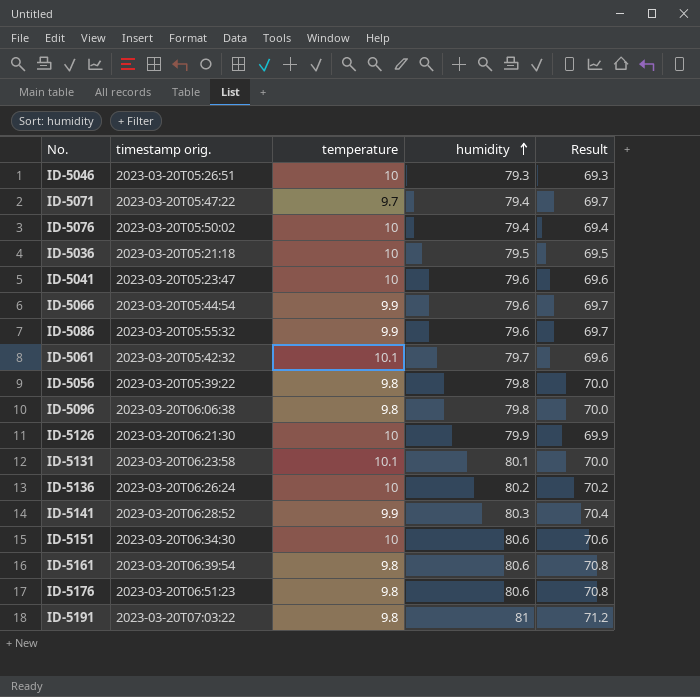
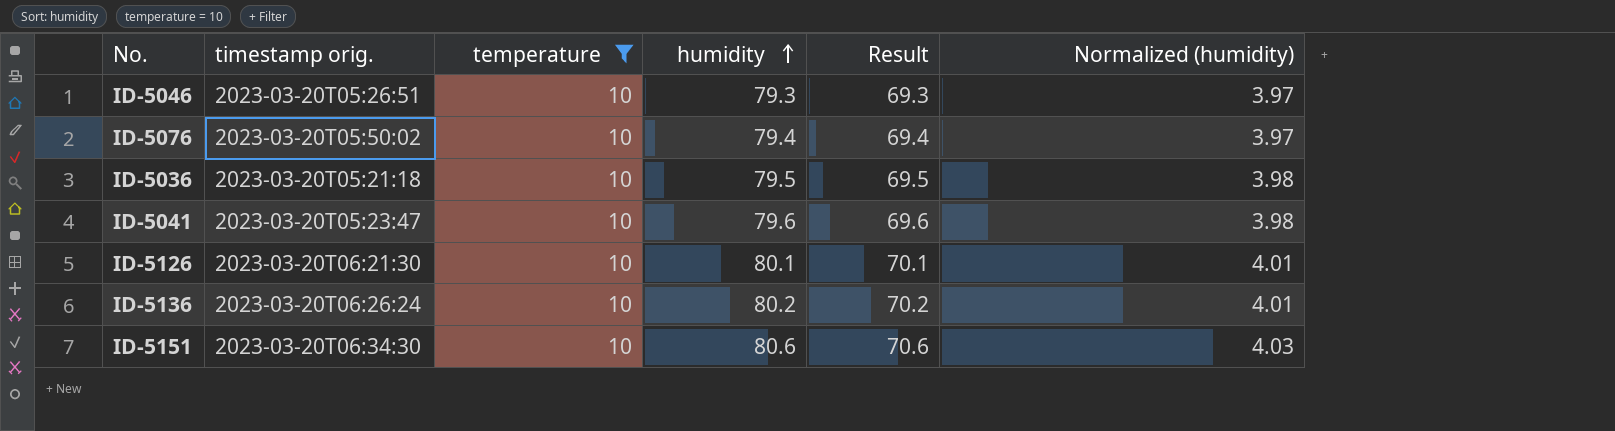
filter: none -> temperature = 10
column Normalized (humidity) | formula: none -> [humidity] * 0.05
ID-5126 | humidity: 79.9 -> 80.1
ID-5126 | Result: 69.9 -> 70.1

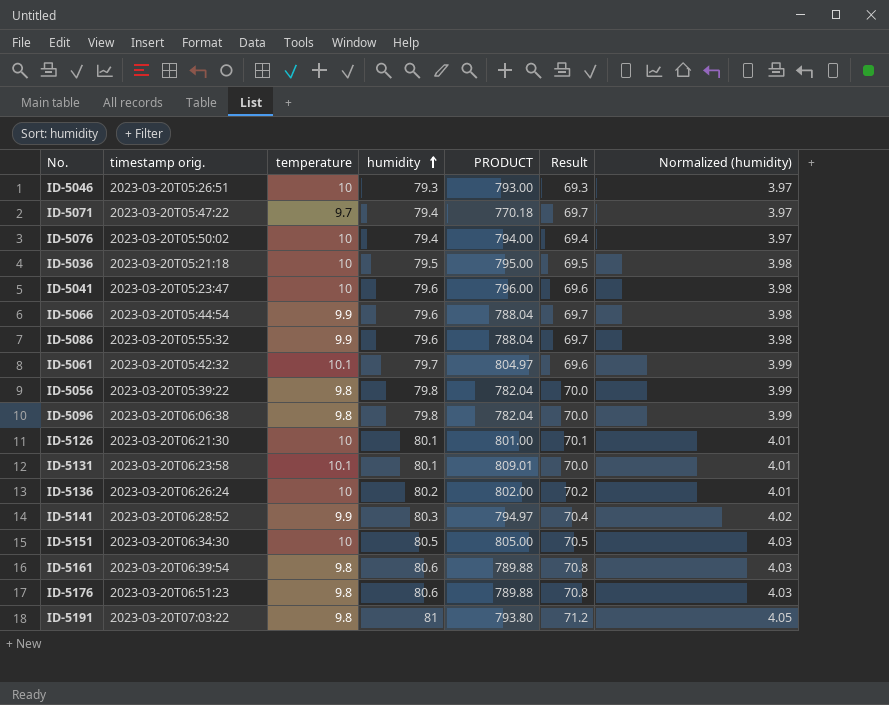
filter: temperature = 10 -> none
column PRODUCT | formula: none -> [temperature] * [humidity]
ID-5151 | humidity: 80.6 -> 80.5
ID-5151 | Result: 70.6 -> 70.5

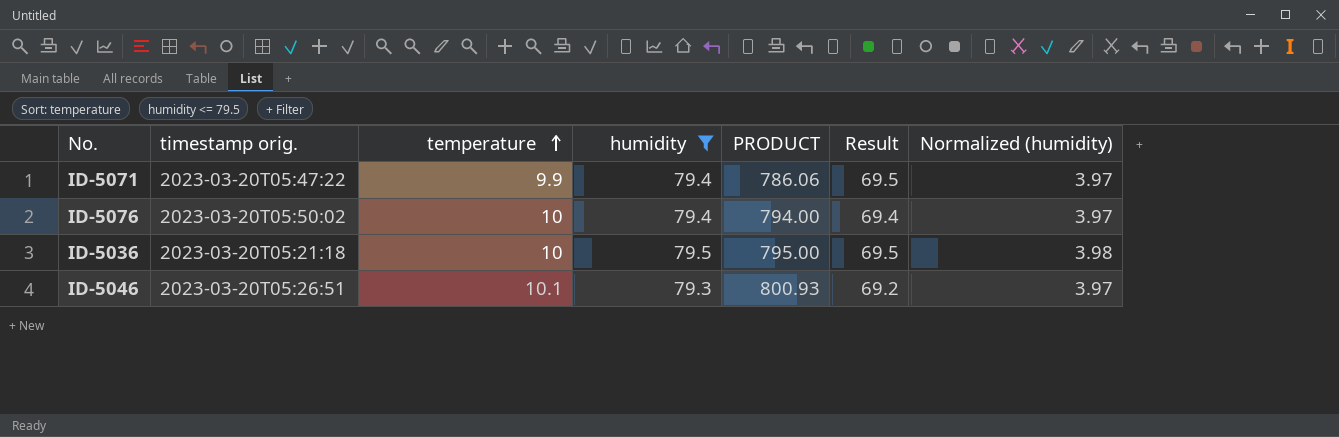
filter: none -> humidity <= 79.5
row order: humidity ascending -> temperature ascending
ID-5071 | temperature: 9.7 -> 9.9
ID-5071 | PRODUCT: 770.18 -> 786.06
ID-5071 | Result: 69.7 -> 69.5
ID-5046 | temperature: 10 -> 10.1
ID-5046 | PRODUCT: 793.00 -> 800.93
ID-5046 | Result: 69.3 -> 69.2

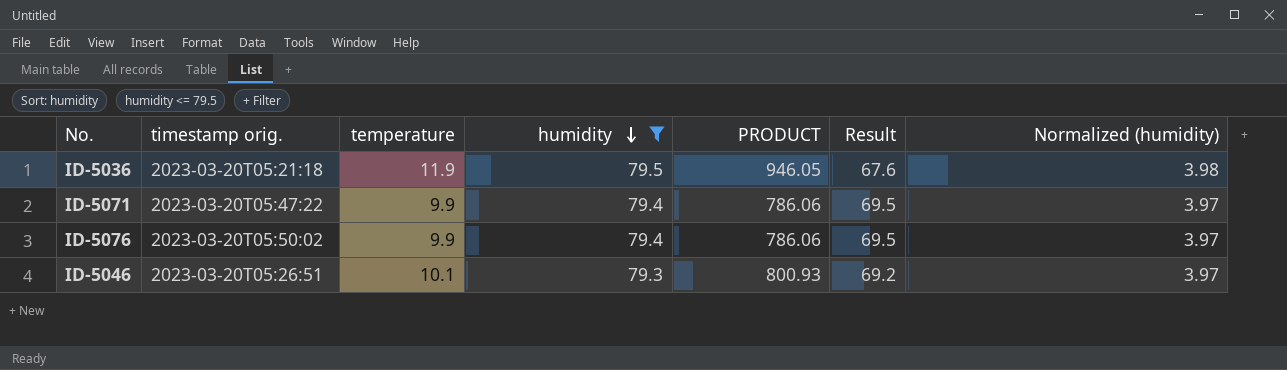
row order: temperature ascending -> humidity descending
ID-5036 | temperature: 10 -> 11.9
ID-5036 | PRODUCT: 795.00 -> 946.05
ID-5036 | Result: 69.5 -> 67.6
ID-5076 | temperature: 10 -> 9.9
ID-5076 | PRODUCT: 794.00 -> 786.06
ID-5076 | Result: 69.4 -> 69.5

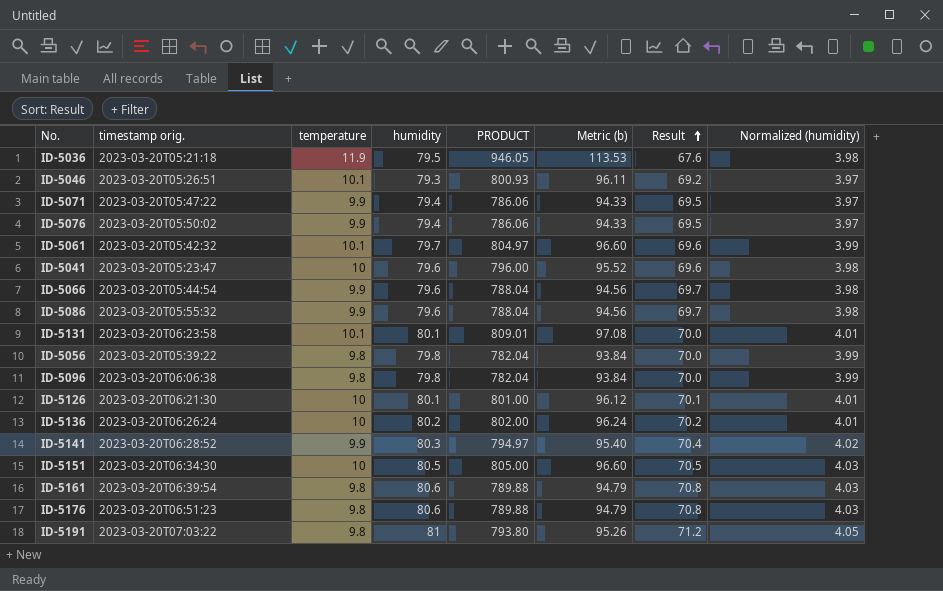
filter: humidity <= 79.5 -> none
row order: humidity descending -> Result ascending
column Metric (b) | formula: none -> [PRODUCT] * 0.12

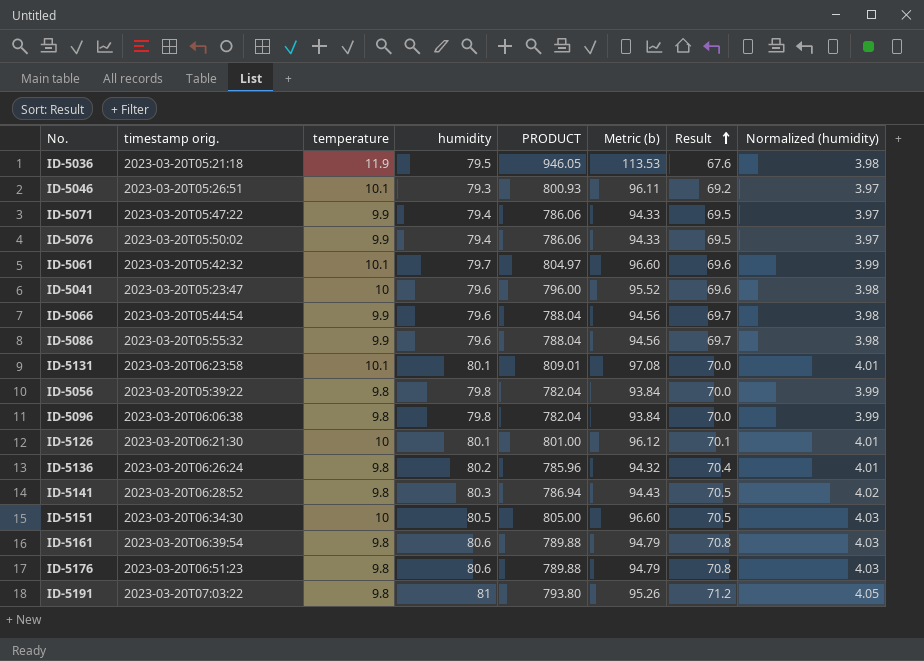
ID-5136 | temperature: 10 -> 9.8
ID-5136 | PRODUCT: 802.00 -> 785.96
ID-5136 | Metric (b): 96.24 -> 94.32
ID-5136 | Result: 70.2 -> 70.4
ID-5141 | temperature: 9.9 -> 9.8
ID-5141 | PRODUCT: 794.97 -> 786.94
ID-5141 | Metric (b): 95.40 -> 94.43
ID-5141 | Result: 70.4 -> 70.5

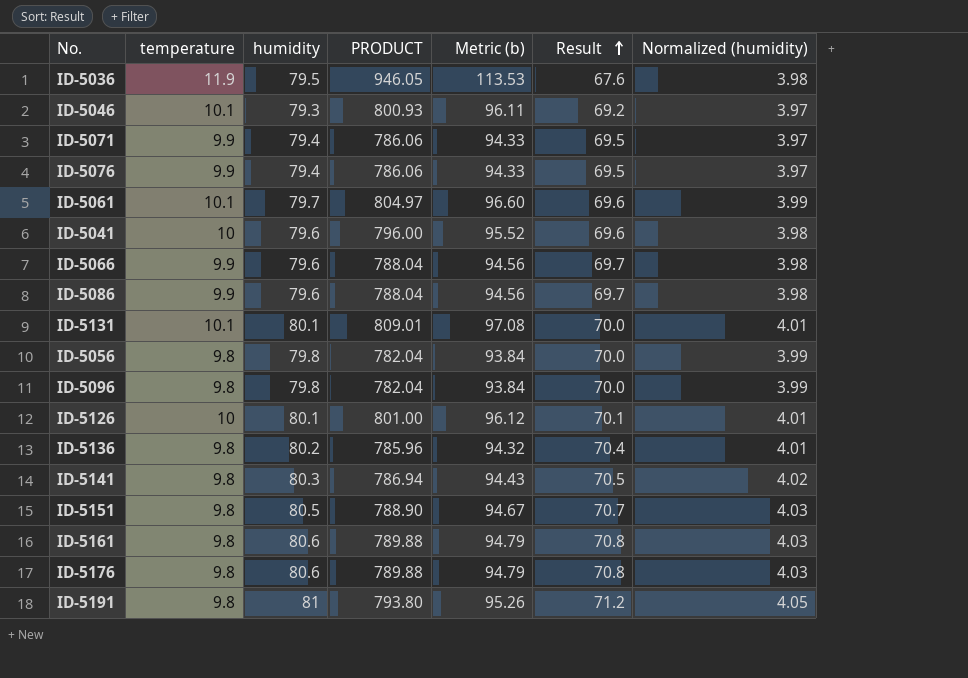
column timestamp orig. | position: 2 -> none
ID-5151 | temperature: 10 -> 9.8
ID-5151 | PRODUCT: 805.00 -> 788.90
ID-5151 | Metric (b): 96.60 -> 94.67
ID-5151 | Result: 70.5 -> 70.7

